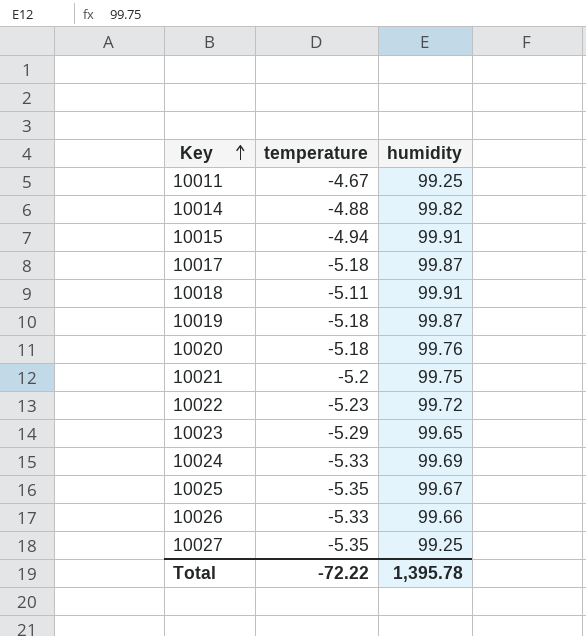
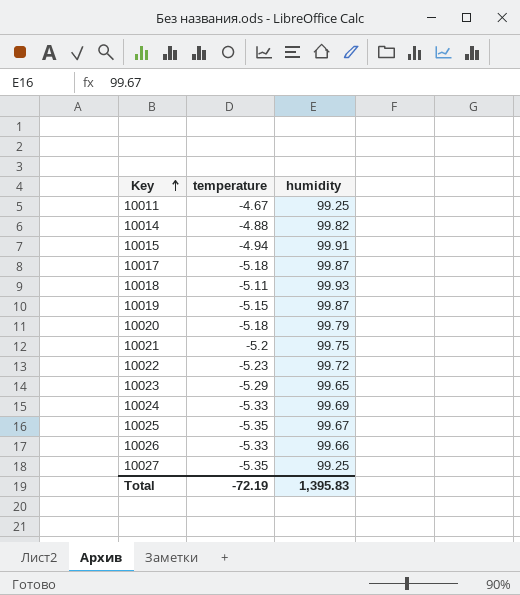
10018 | humidity: 99.91 -> 99.93
10019 | temperature: -5.18 -> -5.15
10020 | humidity: 99.76 -> 99.79
Total | temperature: -72.22 -> -72.19
Total | humidity: 1,395.78 -> 1,395.83

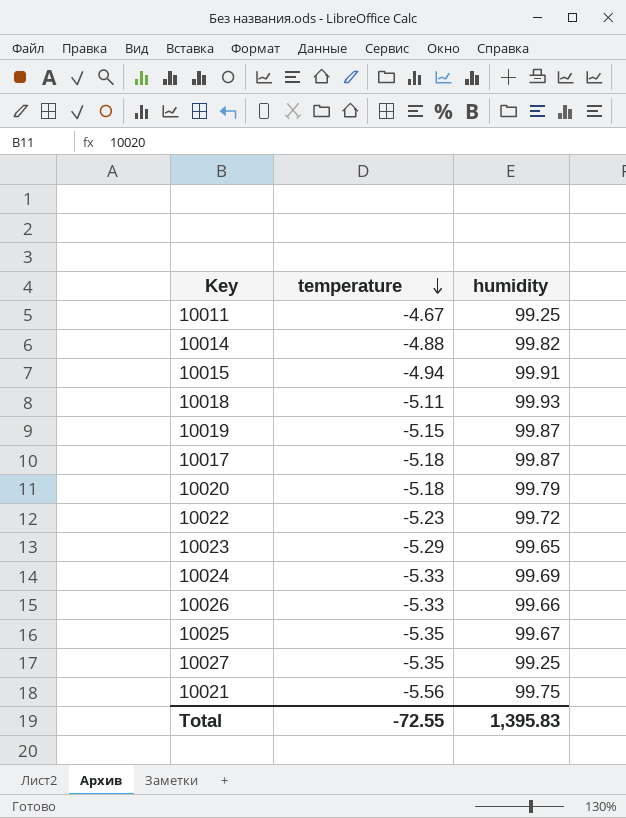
row order: Key ascending -> temperature descending
10021 | temperature: -5.2 -> -5.56
Total | temperature: -72.19 -> -72.55

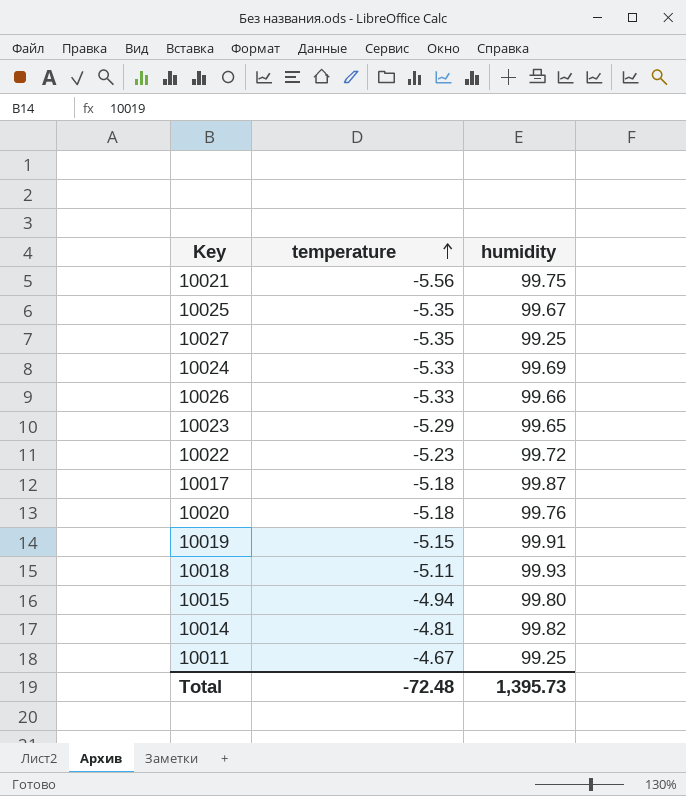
row order: temperature descending -> temperature ascending
10020 | humidity: 99.79 -> 99.76
10019 | humidity: 99.87 -> 99.91
10015 | humidity: 99.91 -> 99.80
10014 | temperature: -4.88 -> -4.81
Total | temperature: -72.55 -> -72.48
Total | humidity: 1,395.83 -> 1,395.73

